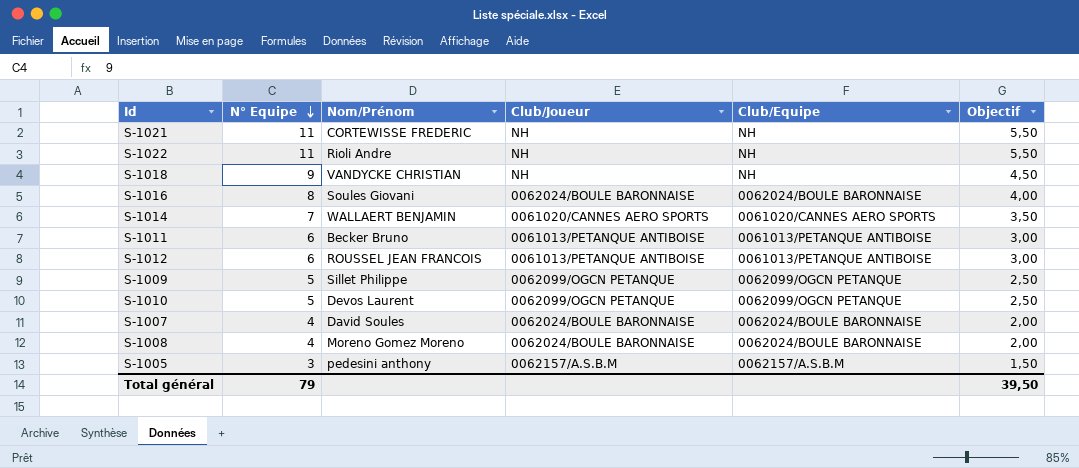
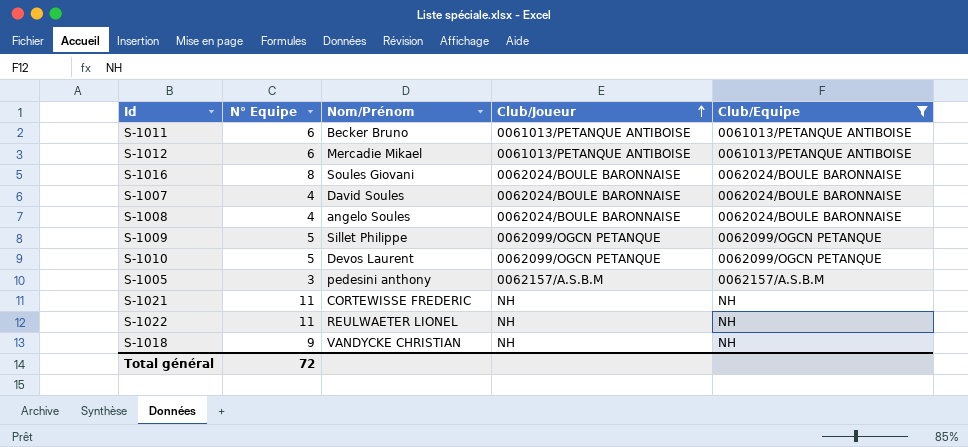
filter: none -> Club/Equipe != 0061020/CANNES AERO SPORTS
row order: N° Equipe descending -> Club/Joueur ascending
column Objectif | formula: [N° Equipe] * 0,5 -> none
S-1012 | Nom/Prénom: ROUSSEL JEAN FRANCOIS -> Mercadie Mikael
S-1008 | Nom/Prénom: Moreno Gomez Moreno -> angelo Soules
S-1022 | Nom/Prénom: Rioli Andre -> REULWAETER LIONEL
Total général | N° Equipe: 79 -> 72

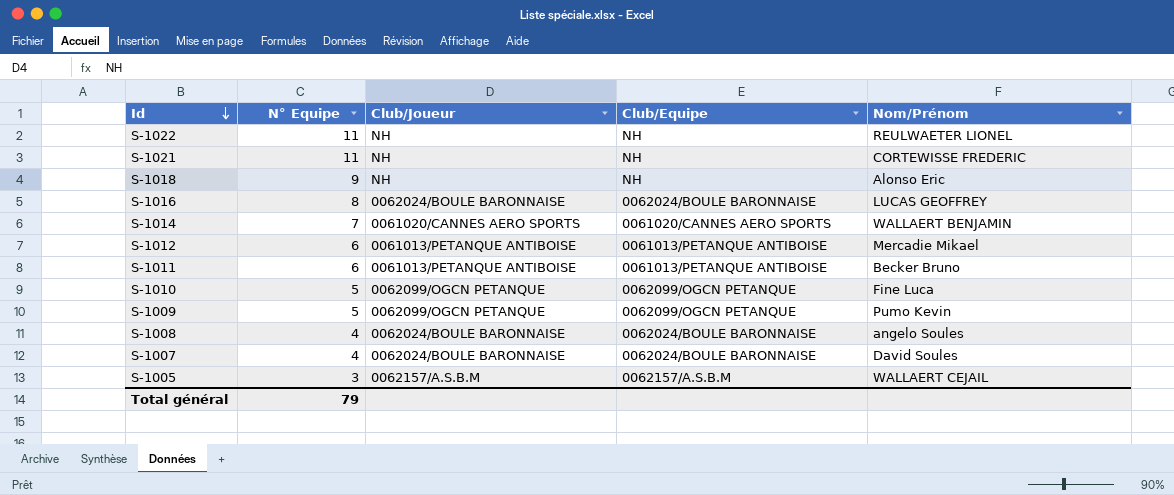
filter: Club/Equipe != 0061020/CANNES AERO SPORTS -> none
row order: Club/Joueur ascending -> Id descending
column Nom/Prénom | position: 3 -> 5
S-1018 | Nom/Prénom: VANDYCKE CHRISTIAN -> Alonso Eric
S-1016 | Nom/Prénom: Soules Giovani -> LUCAS GEOFFREY
S-1010 | Nom/Prénom: Devos Laurent -> Fine Luca
S-1009 | Nom/Prénom: Sillet Philippe -> Pumo Kevin
S-1005 | Nom/Prénom: pedesini anthony -> WALLAERT CEJAIL
Total général | N° Equipe: 72 -> 79

